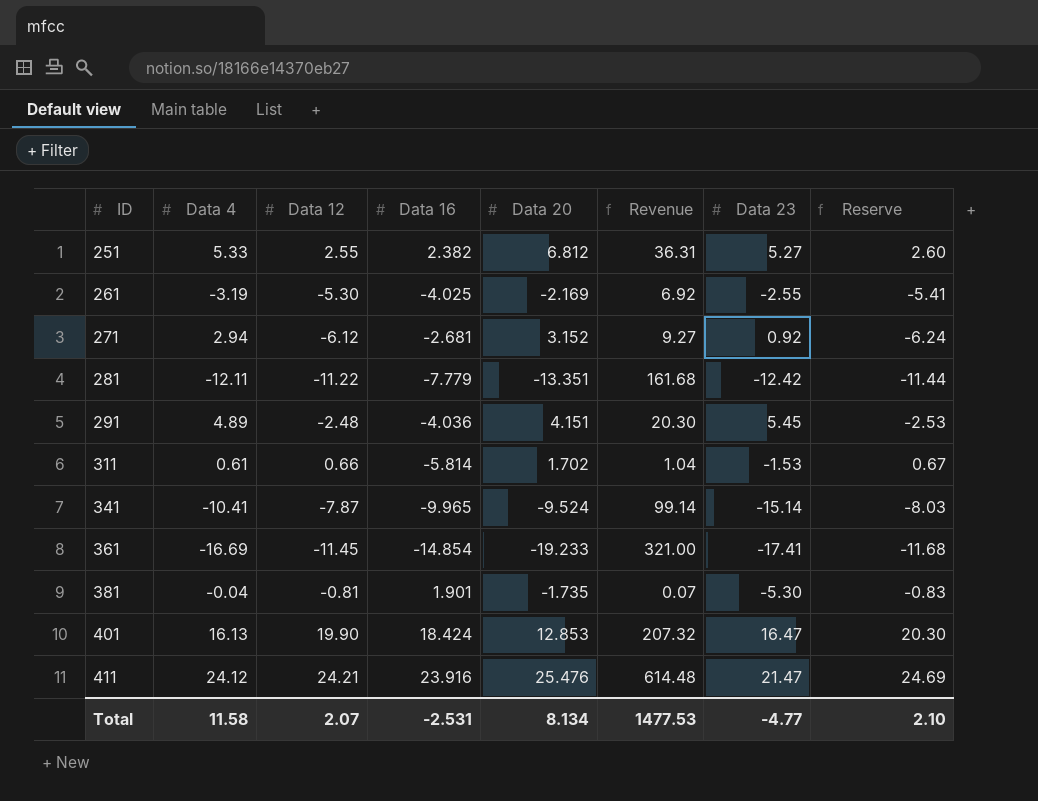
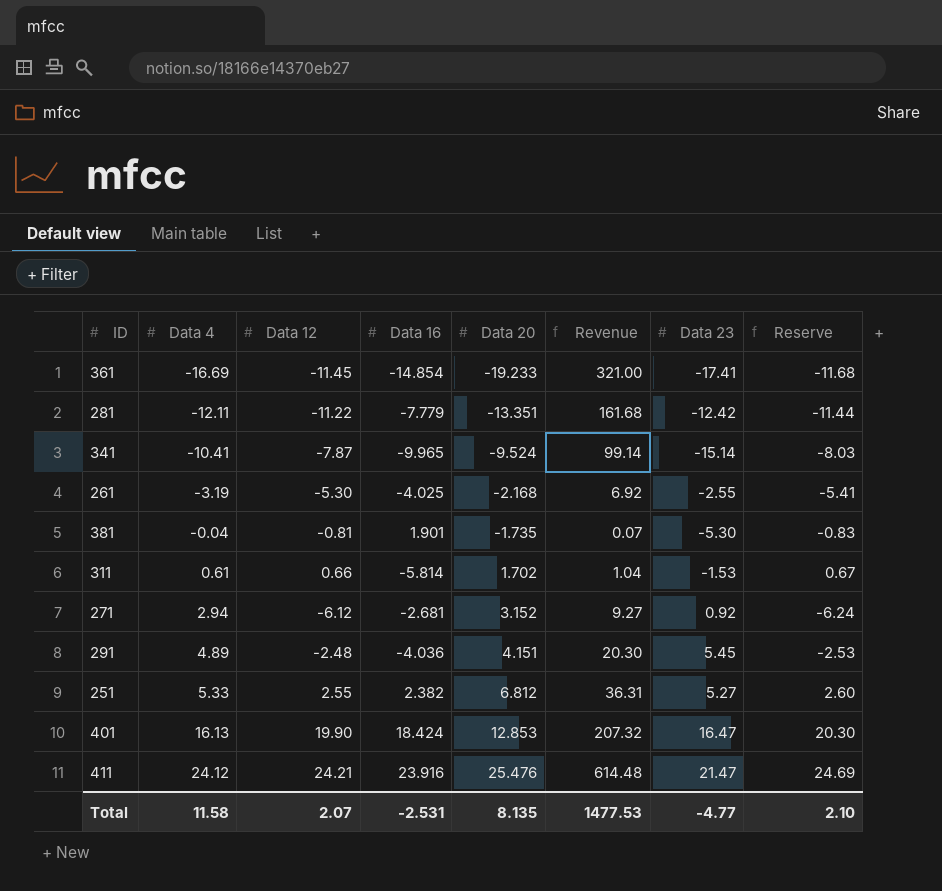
row order: ID ascending -> Data 4 ascending
261 | Data 20: -2.169 -> -2.168
Total | Data 20: 8.134 -> 8.135

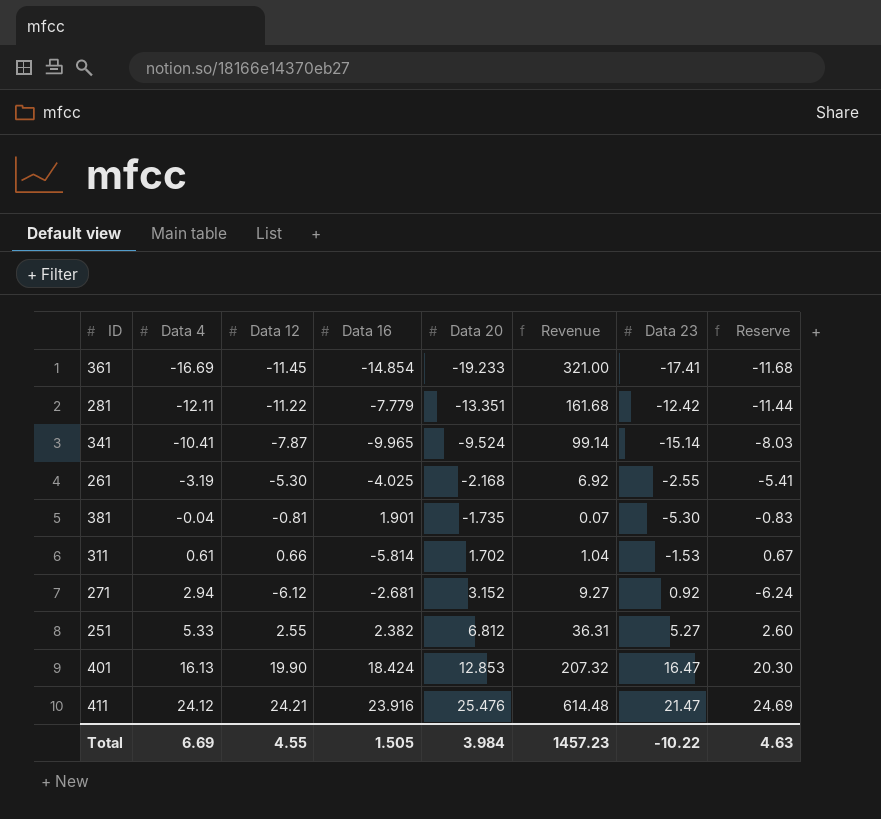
row 291: 4.89 | -2.48 | -4.036 | 4.151 | 20.30 | 5.45 | -2.53 -> none
Total | Data 4: 11.58 -> 6.69
Total | Data 12: 2.07 -> 4.55
Total | Data 16: -2.531 -> 1.505
Total | Data 20: 8.135 -> 3.984
Total | Revenue: 1477.53 -> 1457.23
Total | Data 23: -4.77 -> -10.22
Total | Reserve: 2.10 -> 4.63

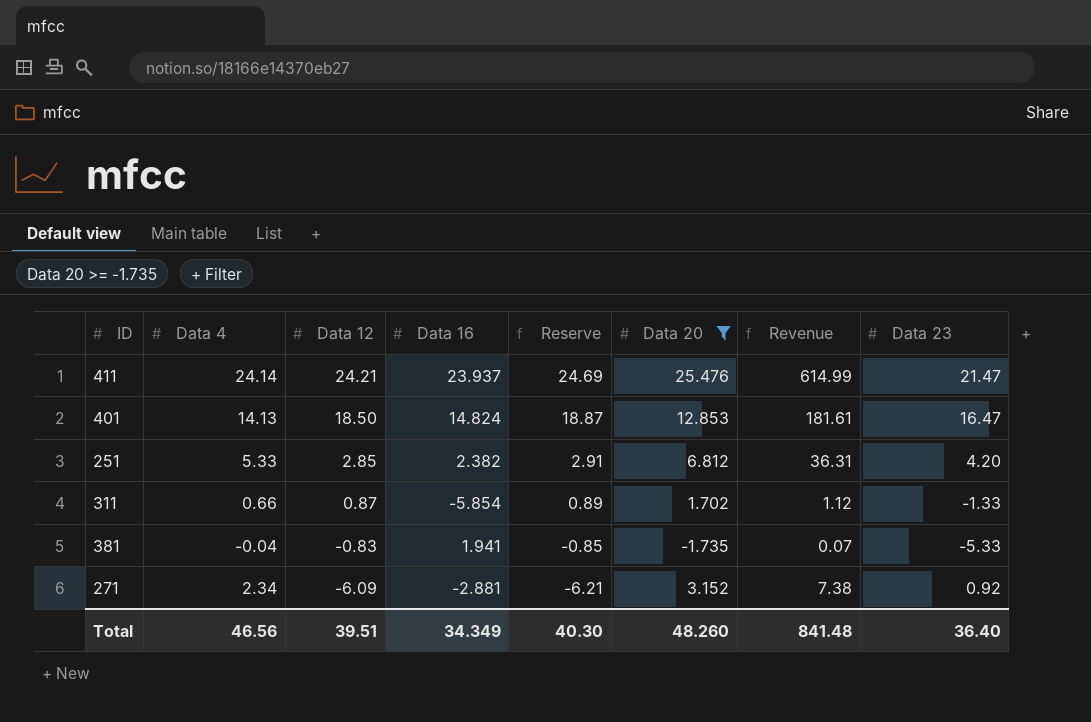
filter: none -> Data 20 >= -1.735
row order: Data 4 ascending -> Data 12 descending
column Reserve | position: 8 -> 5
411 | Data 4: 24.12 -> 24.14
411 | Data 16: 23.916 -> 23.937
411 | Revenue: 614.48 -> 614.99
401 | Data 4: 16.13 -> 14.13
401 | Data 12: 19.90 -> 18.50
401 | Data 16: 18.424 -> 14.824
401 | Reserve: 20.30 -> 18.87
401 | Revenue: 207.32 -> 181.61
251 | Data 12: 2.55 -> 2.85
251 | Reserve: 2.60 -> 2.91
251 | Data 23: 5.27 -> 4.20
311 | Data 4: 0.61 -> 0.66
311 | Data 12: 0.66 -> 0.87
311 | Data 16: -5.814 -> -5.854
311 | Reserve: 0.67 -> 0.89
311 | Revenue: 1.04 -> 1.12
311 | Data 23: -1.53 -> -1.33
381 | Data 12: -0.81 -> -0.83
381 | Data 16: 1.901 -> 1.941
381 | Reserve: -0.83 -> -0.85
381 | Data 23: -5.30 -> -5.33
271 | Data 4: 2.94 -> 2.34
271 | Data 12: -6.12 -> -6.09
271 | Data 16: -2.681 -> -2.881
271 | Reserve: -6.24 -> -6.21
271 | Revenue: 9.27 -> 7.38
Total | Data 4: 6.69 -> 46.56
Total | Data 12: 4.55 -> 39.51
Total | Data 16: 1.505 -> 34.349
Total | Reserve: 4.63 -> 40.30
Total | Data 20: 3.984 -> 48.260
Total | Revenue: 1457.23 -> 841.48
Total | Data 23: -10.22 -> 36.40

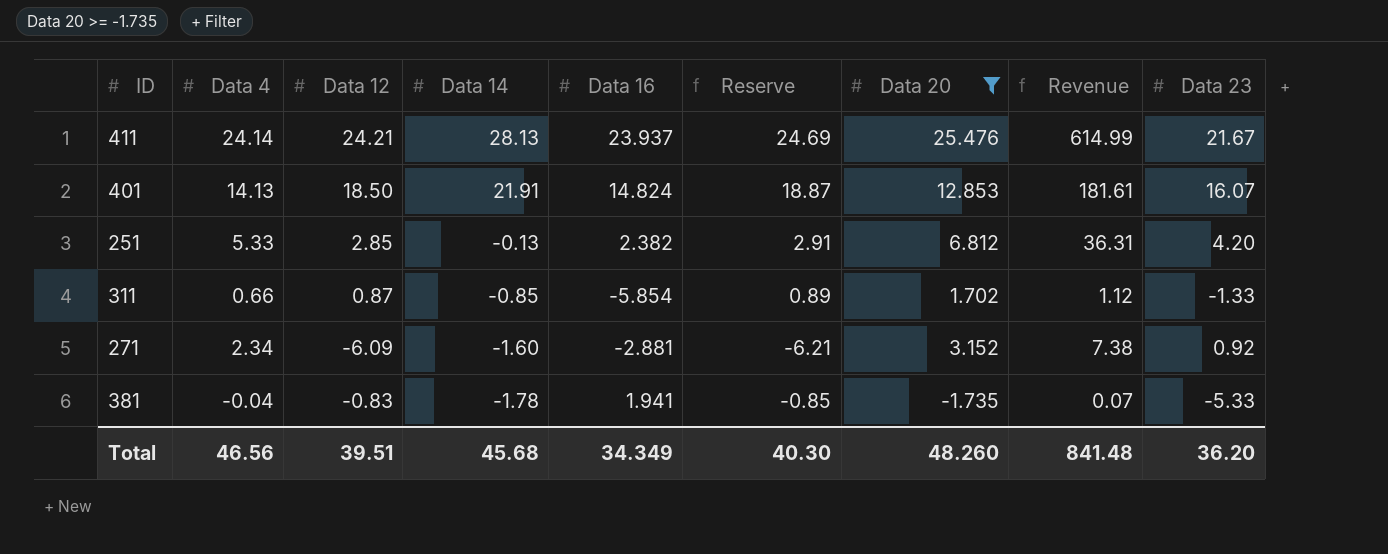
row order: Data 12 descending -> Data 14 descending
column Data 14 | position: none -> 4
411 | Data 23: 21.47 -> 21.67
401 | Data 23: 16.47 -> 16.07
Total | Data 23: 36.40 -> 36.20

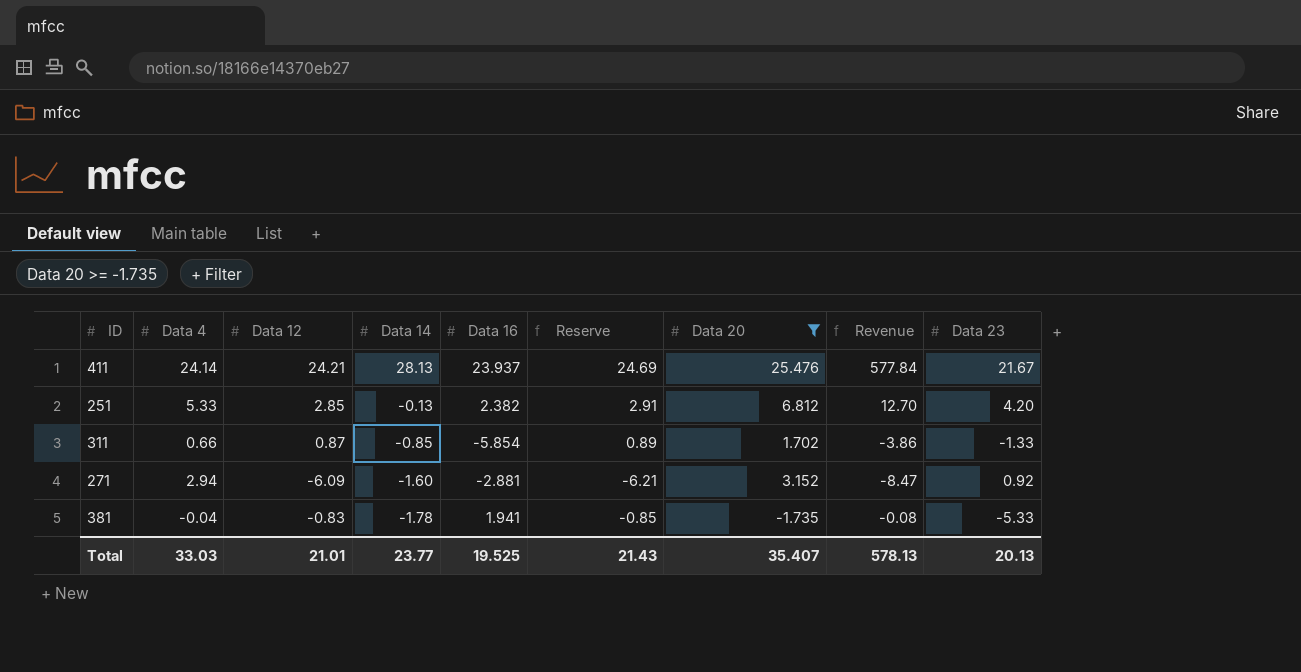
column Revenue | formula: [Data 4] * [Data 20] -> [Data 4] * [Data 16]
row 401: 14.13 | 18.50 | 21.91 | 14.824 | 18.87 | 12.853 | 181.61 | 16.07 -> none
271 | Data 4: 2.34 -> 2.94
Total | Data 4: 46.56 -> 33.03
Total | Data 12: 39.51 -> 21.01
Total | Data 14: 45.68 -> 23.77
Total | Data 16: 34.349 -> 19.525
Total | Reserve: 40.30 -> 21.43
Total | Data 20: 48.260 -> 35.407
Total | Revenue: 841.48 -> 578.13
Total | Data 23: 36.20 -> 20.13

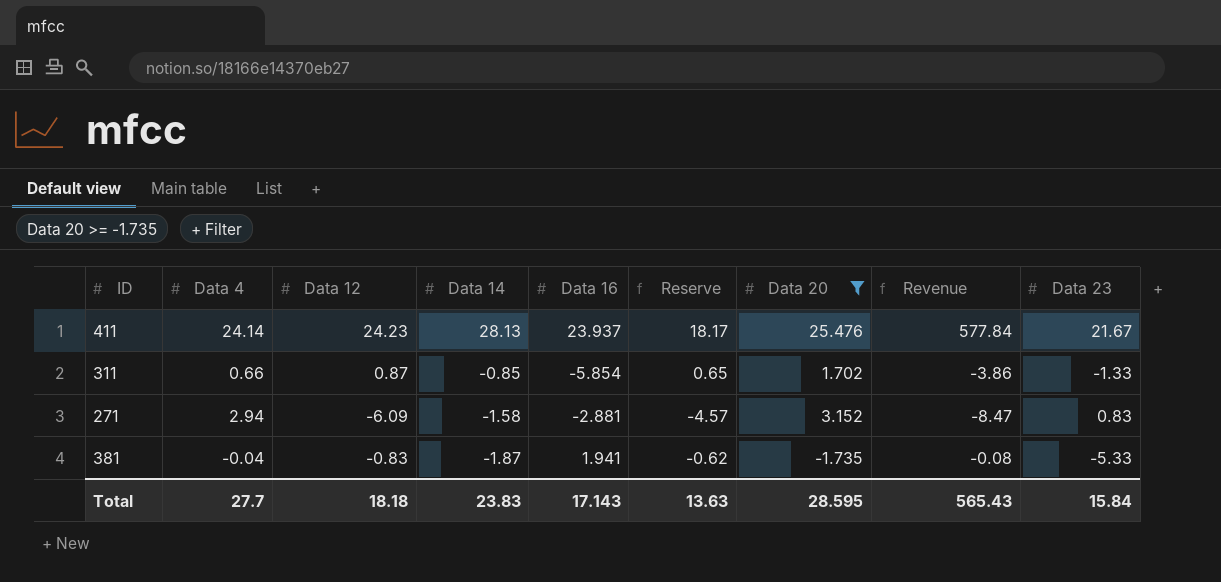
column Reserve | formula: [Data 12] * 1.02 -> [Data 12] * 0.75
row 251: 5.33 | 2.85 | -0.13 | 2.382 | 2.91 | 6.812 | 12.70 | 4.20 -> none
411 | Data 12: 24.21 -> 24.23
271 | Data 14: -1.60 -> -1.58
271 | Data 23: 0.92 -> 0.83
381 | Data 14: -1.78 -> -1.87
Total | Data 4: 33.03 -> 27.7
Total | Data 12: 21.01 -> 18.18
Total | Data 14: 23.77 -> 23.83
Total | Data 16: 19.525 -> 17.143
Total | Reserve: 21.43 -> 13.63
Total | Data 20: 35.407 -> 28.595
Total | Revenue: 578.13 -> 565.43
Total | Data 23: 20.13 -> 15.84

